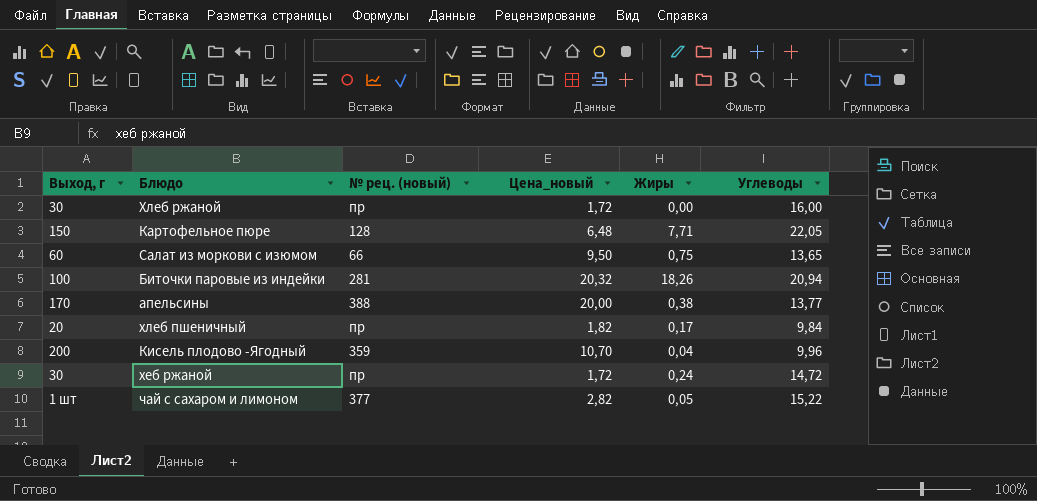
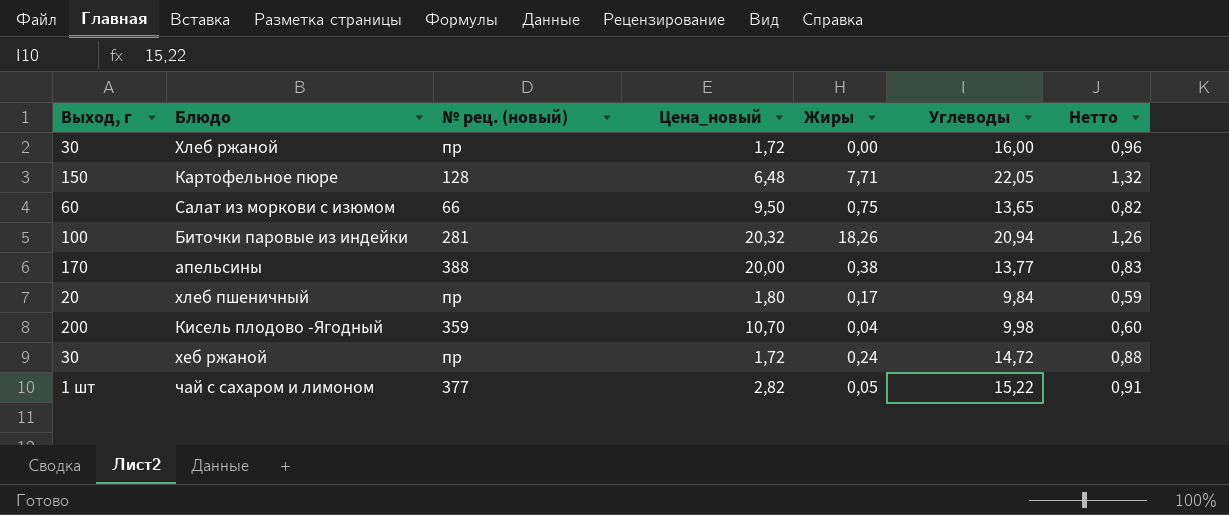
column Нетто | formula: none -> [Углеводы] * 0,06
хлеб пшеничный | Цена_новый: 1,82 -> 1,80
Кисель плодово -Ягодный | Углеводы: 9,96 -> 9,98

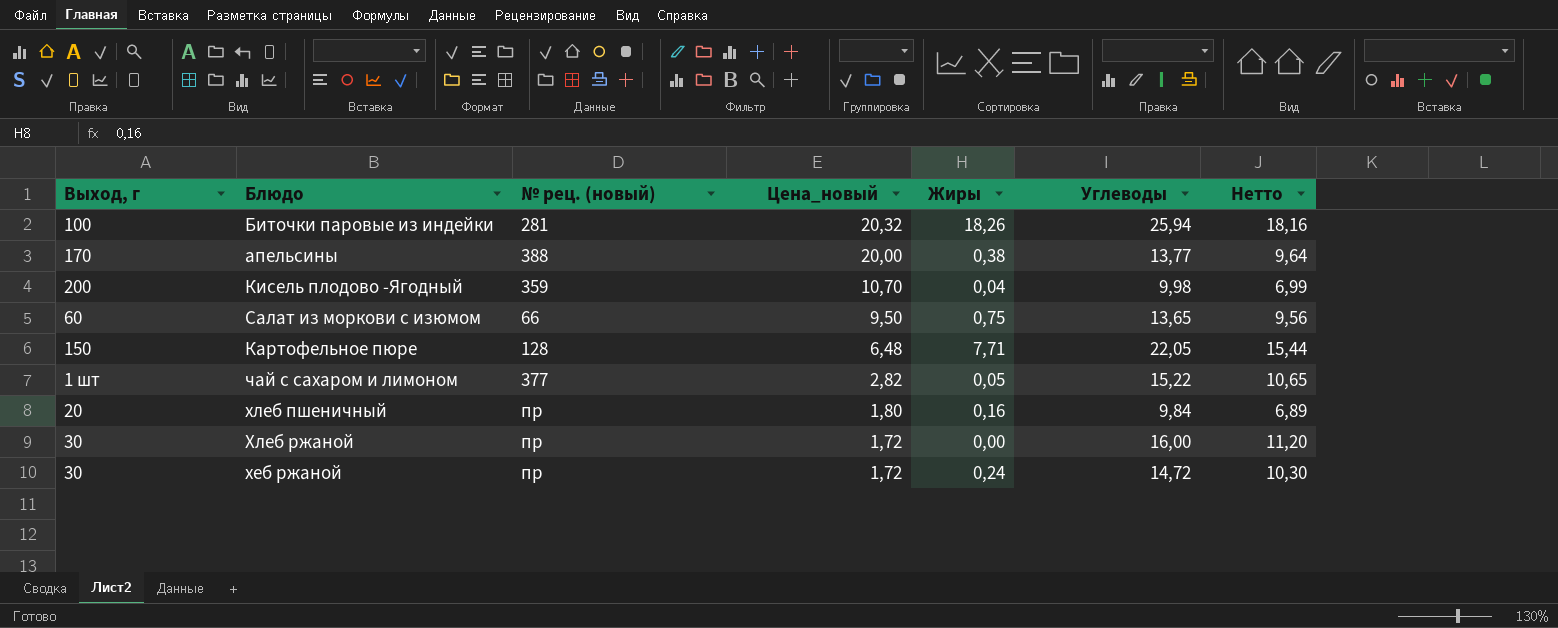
row order: none -> Цена_новый descending
column Нетто | formula: [Углеводы] * 0,06 -> [Углеводы] * 0,7
Биточки паровые из индейки | Углеводы: 20,94 -> 25,94
хлеб пшеничный | Жиры: 0,17 -> 0,16

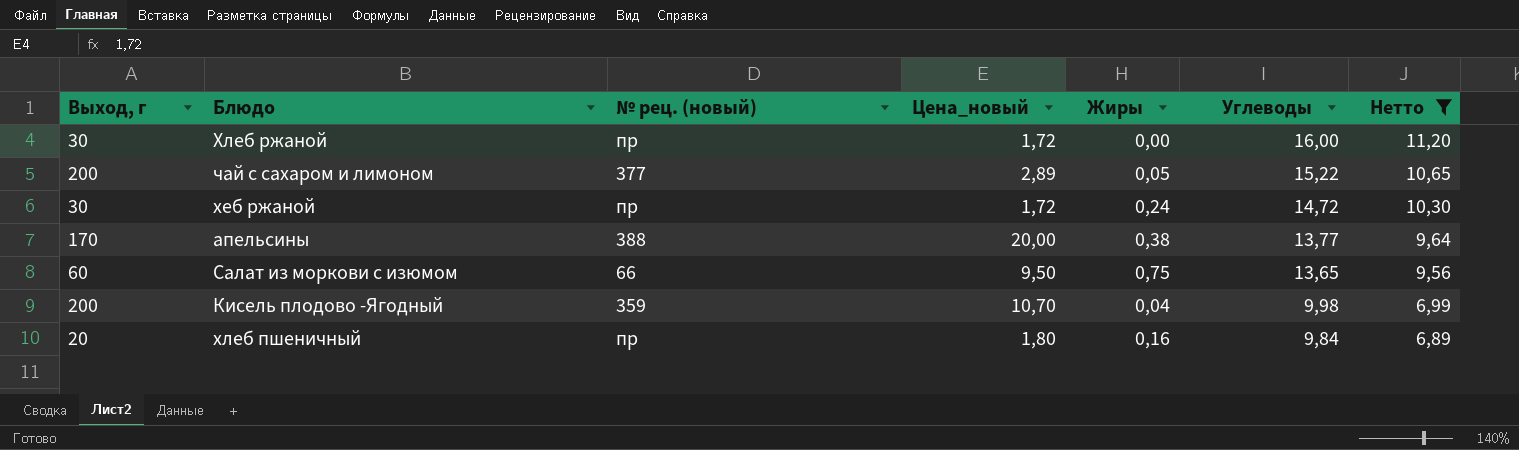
filter: none -> Нетто <= 11,20
row order: Цена_новый descending -> Углеводы descending
чай с сахаром и лимоном | Выход, г: 1 шт -> 200
чай с сахаром и лимоном | Цена_новый: 2,82 -> 2,89

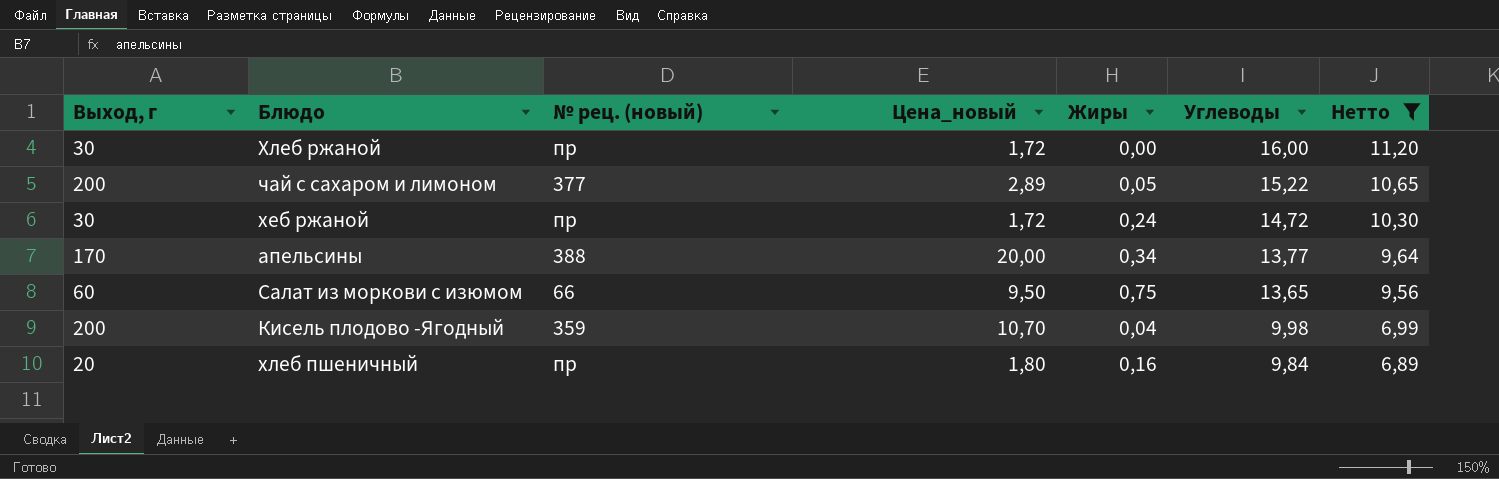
апельсины | Жиры: 0,38 -> 0,34

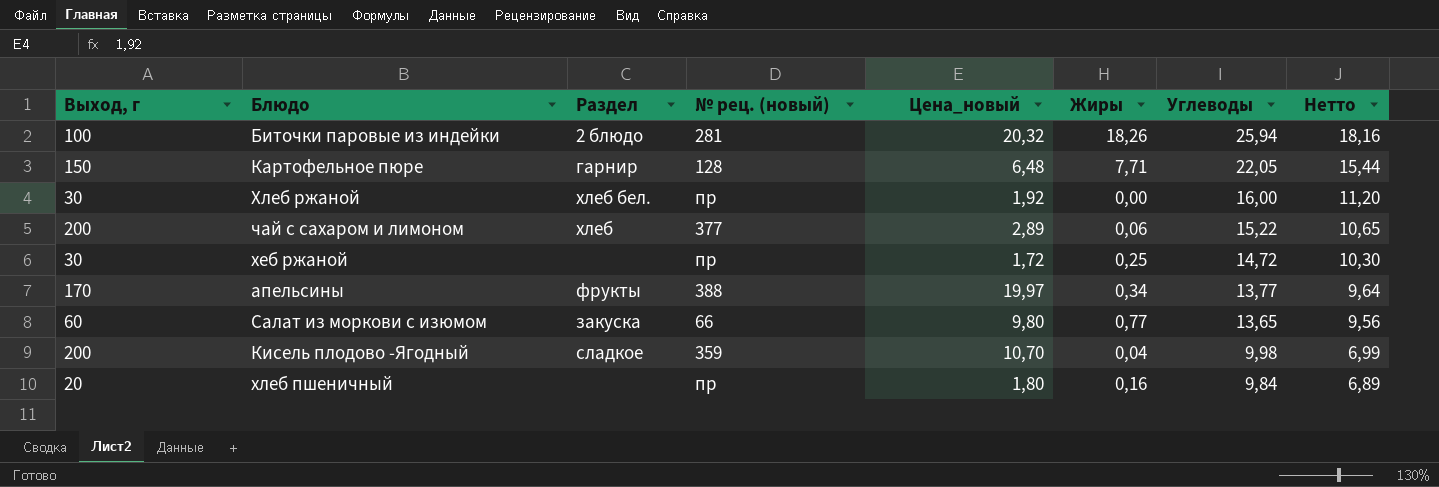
filter: Нетто <= 11,20 -> none
column Раздел | position: none -> 3
Хлеб ржаной | Цена_новый: 1,72 -> 1,92
чай с сахаром и лимоном | Жиры: 0,05 -> 0,06
хеб ржаной | Жиры: 0,24 -> 0,25
апельсины | Цена_новый: 20,00 -> 19,97
Салат из моркови с изюмом | Цена_новый: 9,50 -> 9,80
Салат из моркови с изюмом | Жиры: 0,75 -> 0,77

